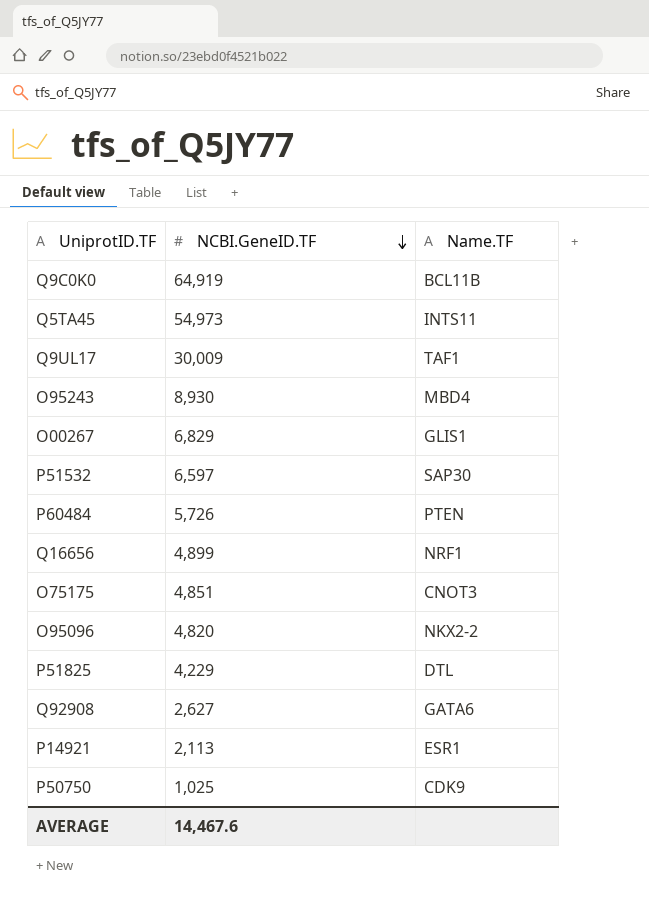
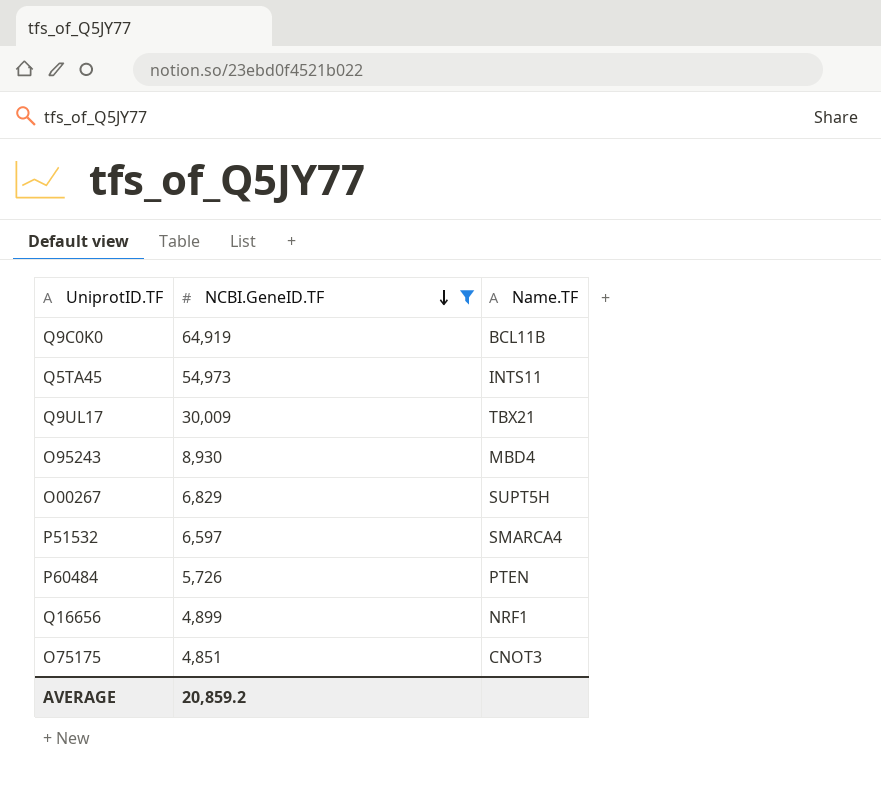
filter: none -> NCBI.GeneID.TF >= 4,851
Q9UL17 | Name.TF: TAF1 -> TBX21
O00267 | Name.TF: GLIS1 -> SUPT5H
P51532 | Name.TF: SAP30 -> SMARCA4
AVERAGE | NCBI.GeneID.TF: 14,467.6 -> 20,859.2

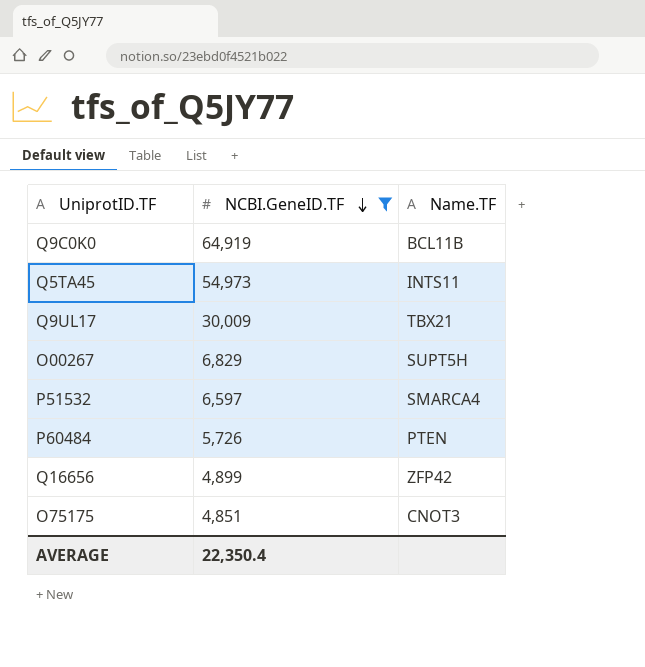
row O95243: 8,930 | MBD4 -> none
Q16656 | Name.TF: NRF1 -> ZFP42
AVERAGE | NCBI.GeneID.TF: 20,859.2 -> 22,350.4

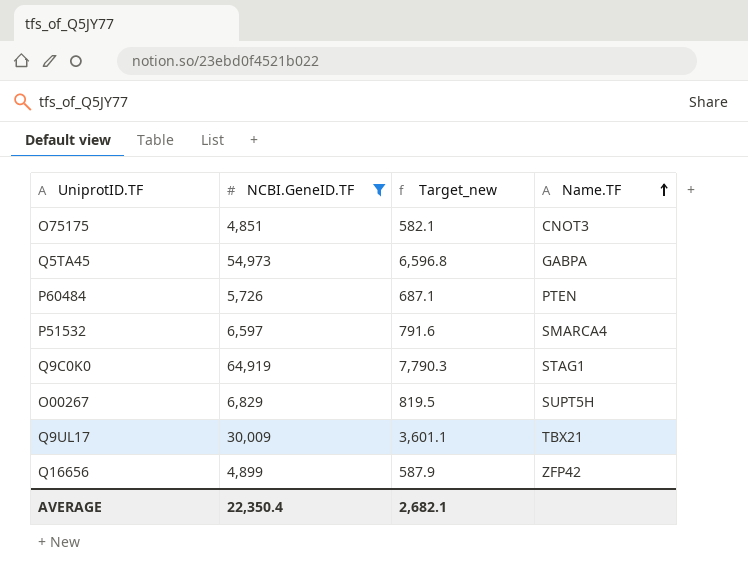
row order: NCBI.GeneID.TF descending -> Name.TF ascending
column Target_new | formula: none -> [NCBI.GeneID.TF] * 0.12
Q5TA45 | Name.TF: INTS11 -> GABPA
Q9C0K0 | Name.TF: BCL11B -> STAG1

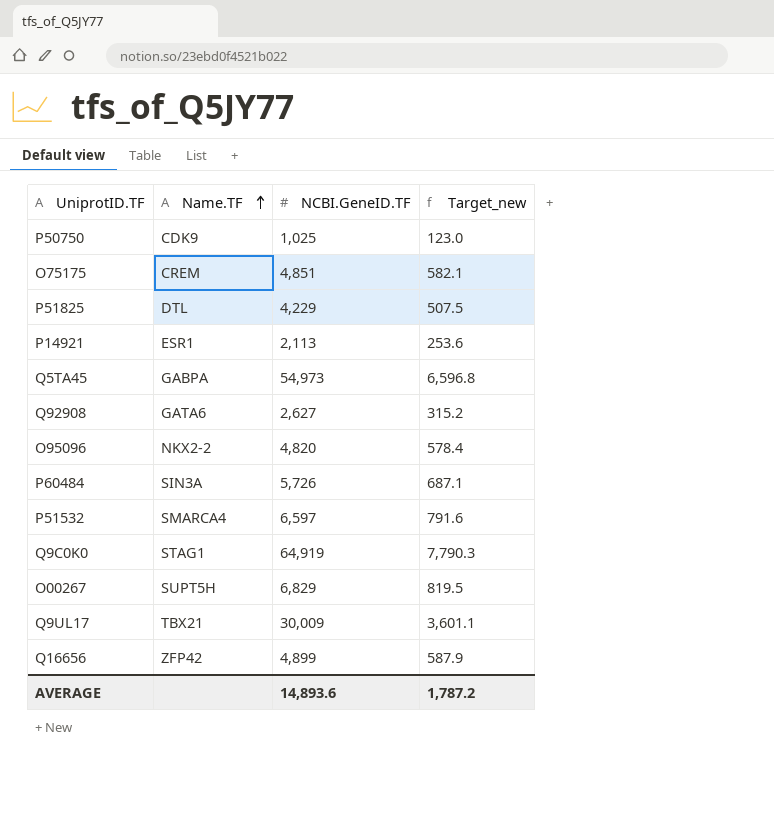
filter: NCBI.GeneID.TF >= 4,851 -> none
column Name.TF | position: 4 -> 2
O75175 | Name.TF: CNOT3 -> CREM
P60484 | Name.TF: PTEN -> SIN3A
AVERAGE | NCBI.GeneID.TF: 22,350.4 -> 14,893.6
AVERAGE | Target_new: 2,682.1 -> 1,787.2

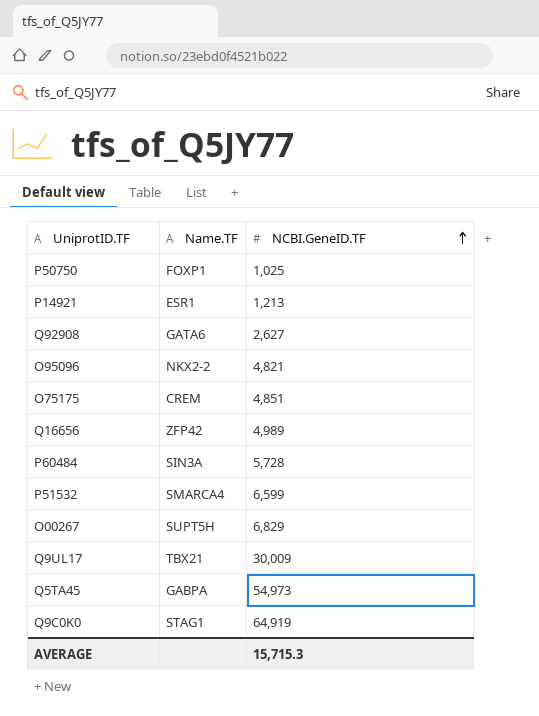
row order: Name.TF ascending -> NCBI.GeneID.TF ascending
column Target_new | formula: [NCBI.GeneID.TF] * 0.12 -> none
row P51825: DTL | 4,229 | 507.5 -> none
P50750 | Name.TF: CDK9 -> FOXP1
P14921 | NCBI.GeneID.TF: 2,113 -> 1,213
O95096 | NCBI.GeneID.TF: 4,820 -> 4,821
Q16656 | NCBI.GeneID.TF: 4,899 -> 4,989
P60484 | NCBI.GeneID.TF: 5,726 -> 5,728
P51532 | NCBI.GeneID.TF: 6,597 -> 6,599
AVERAGE | NCBI.GeneID.TF: 14,893.6 -> 15,715.3

